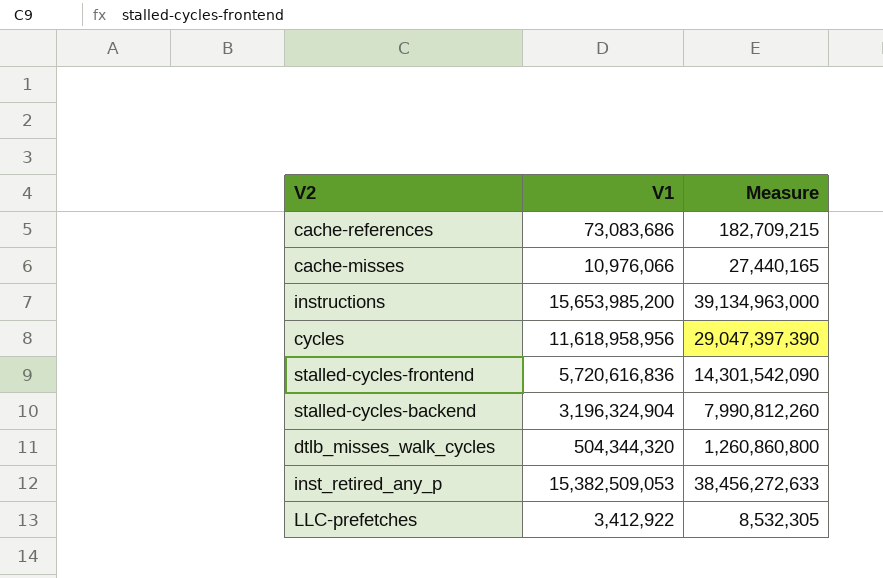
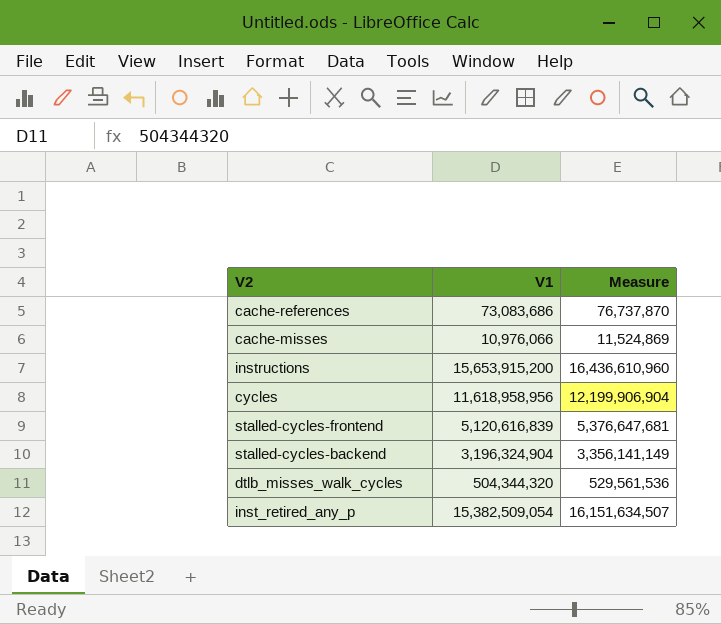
column Measure | formula: [V1] * 2.5 -> [V1] * 1.05
row LLC-prefetches: 3,412,922 | 8,532,305 -> none
instructions | V1: 15,653,985,200 -> 15,653,915,200
stalled-cycles-frontend | V1: 5,720,616,836 -> 5,120,616,839
inst_retired_any_p | V1: 15,382,509,053 -> 15,382,509,054

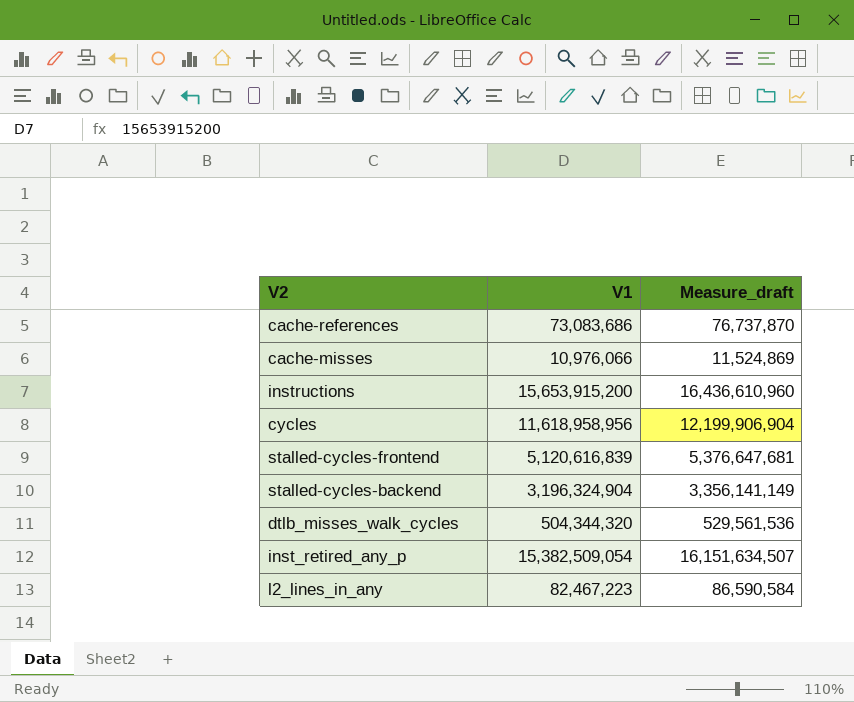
column name: Measure -> Measure_draft
row l2_lines_in_any: none -> 82,467,223 | 86,590,584

